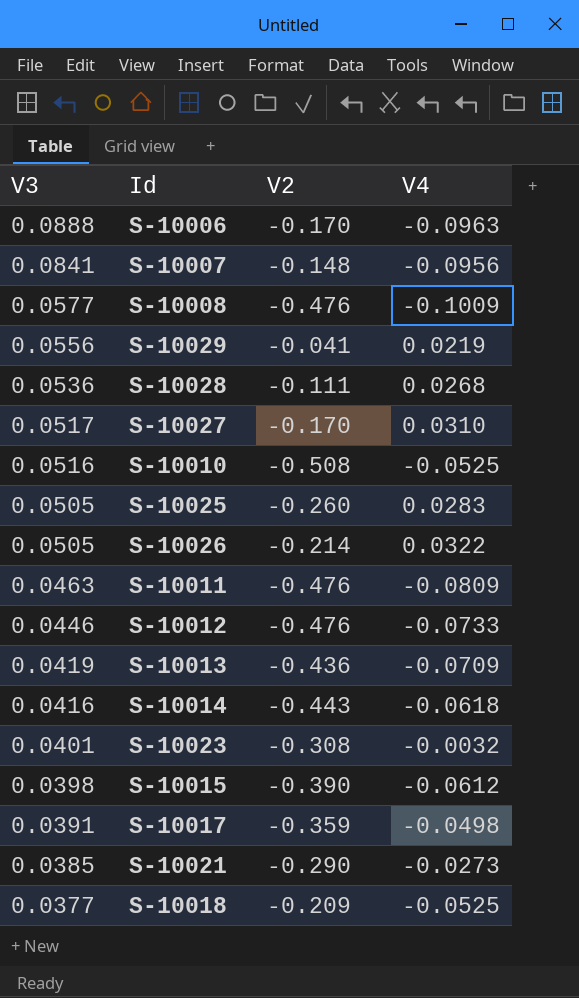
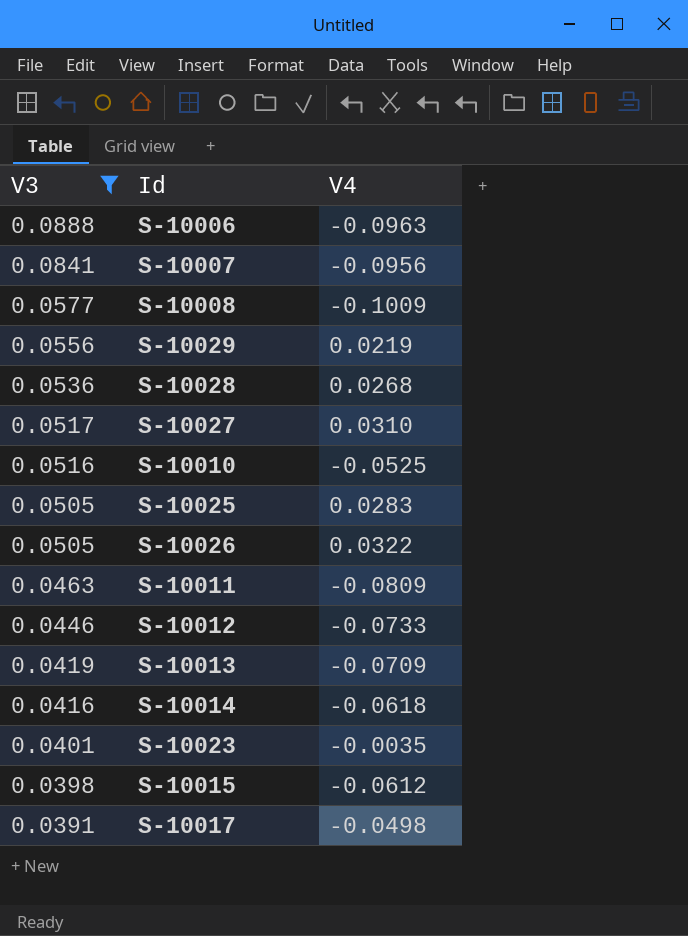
filter: none -> V3 >= 0.0391
column V2 | position: 3 -> none
S-10023 | V4: -0.0032 -> -0.0035

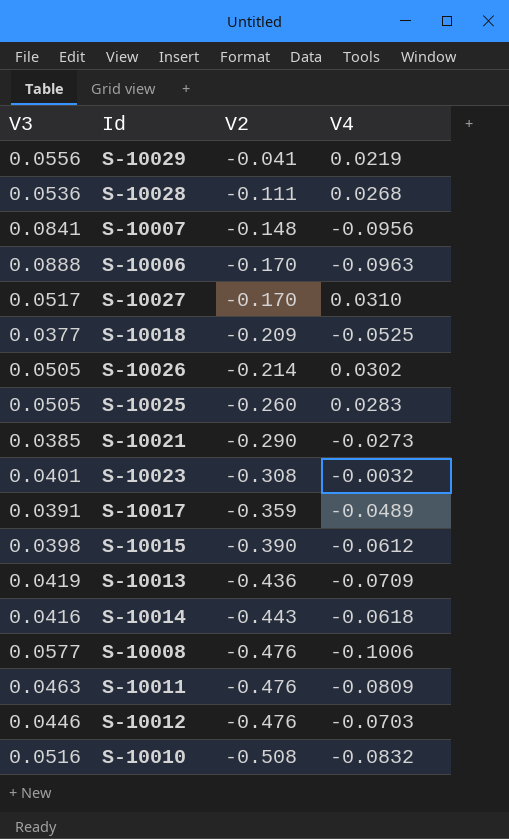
filter: V3 >= 0.0391 -> none
row order: V3 descending -> V2 descending
column V2 | position: none -> 3
S-10026 | V4: 0.0322 -> 0.0302
S-10023 | V4: -0.0035 -> -0.0032
S-10017 | V4: -0.0498 -> -0.0489
S-10008 | V4: -0.1009 -> -0.1006
S-10012 | V4: -0.0733 -> -0.0703
S-10010 | V4: -0.0525 -> -0.0832

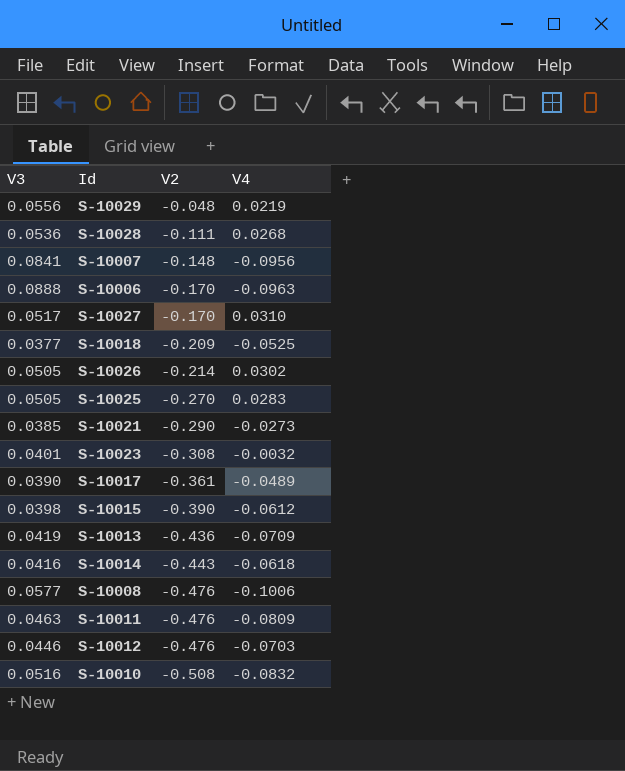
S-10029 | V2: -0.041 -> -0.048
S-10025 | V2: -0.260 -> -0.270
S-10017 | V3: 0.0391 -> 0.0390
S-10017 | V2: -0.359 -> -0.361

